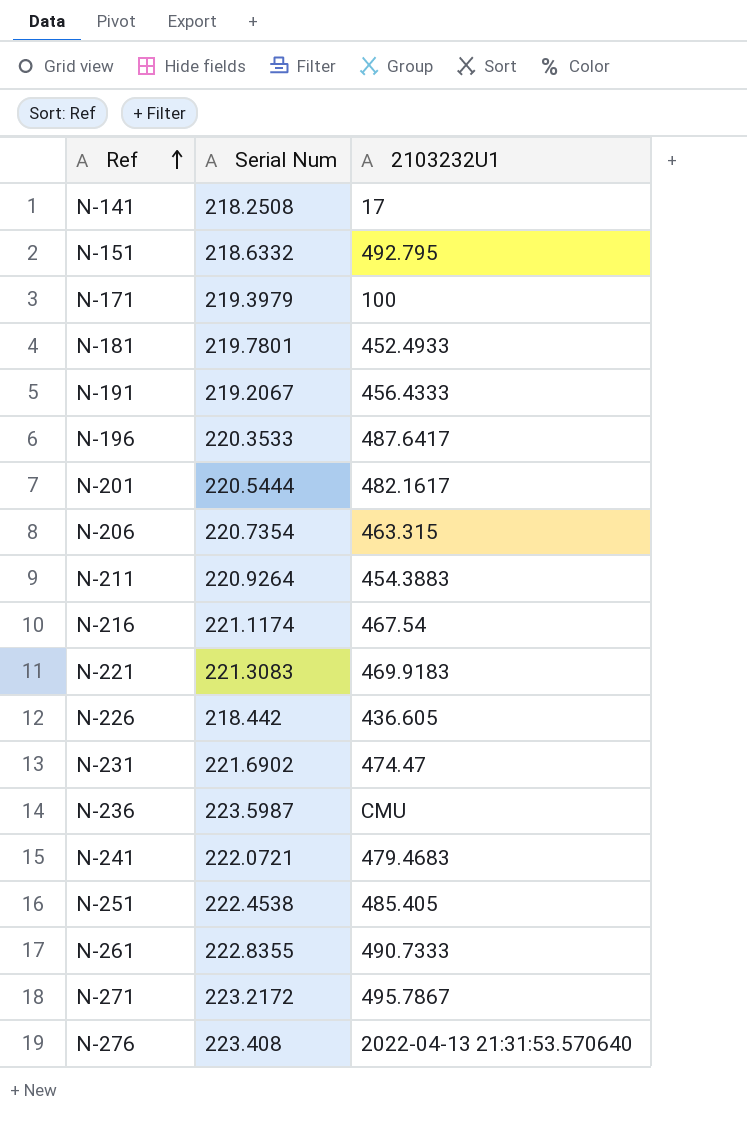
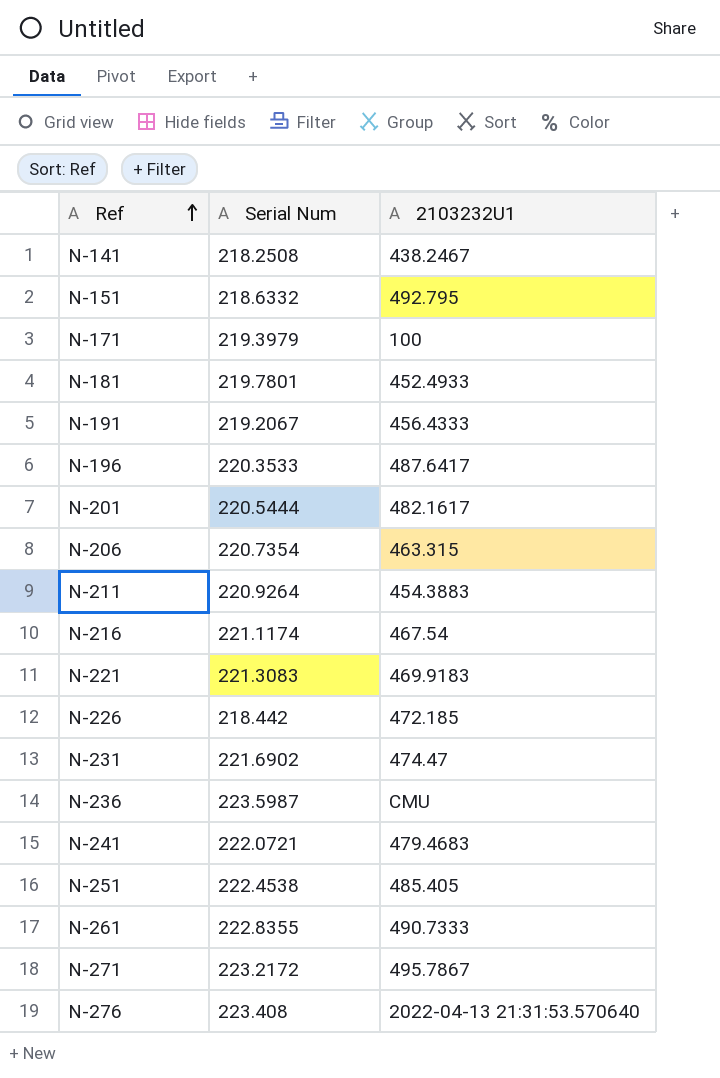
N-141 | 2103232U1: 17 -> 438.2467
N-226 | 2103232U1: 436.605 -> 472.185

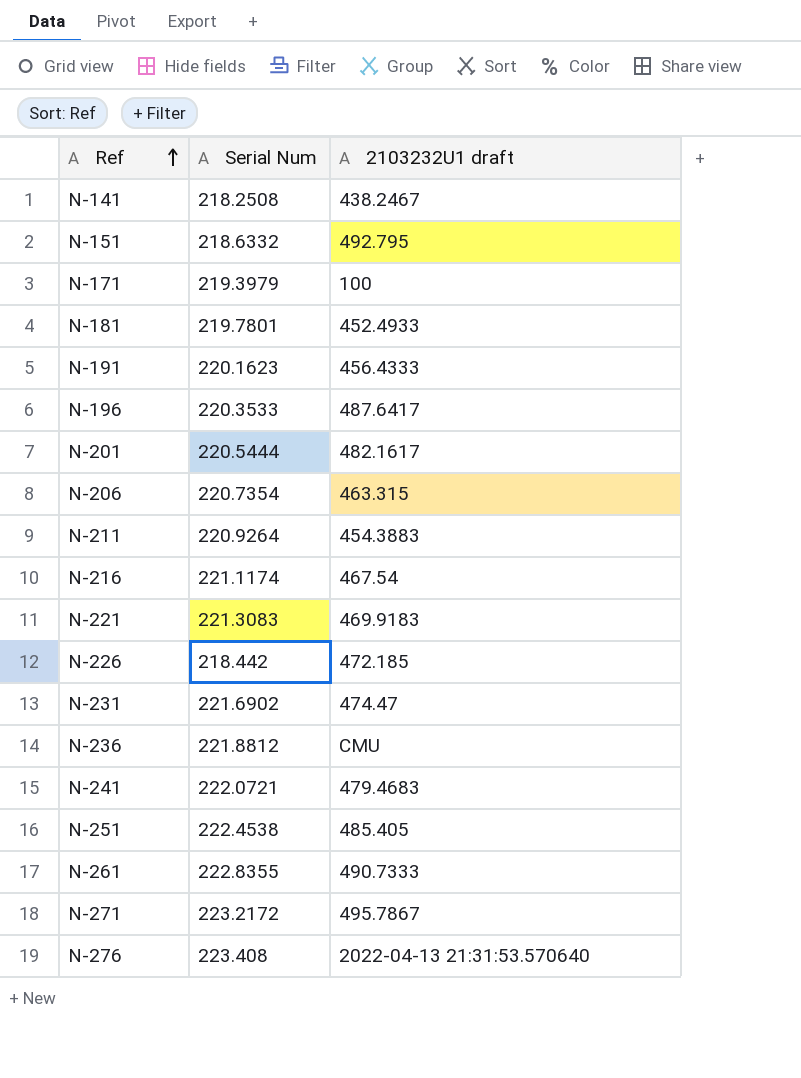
column name: 2103232U1 -> 2103232U1 draft
N-191 | Serial Num: 219.2067 -> 220.1623
N-236 | Serial Num: 223.5987 -> 221.8812

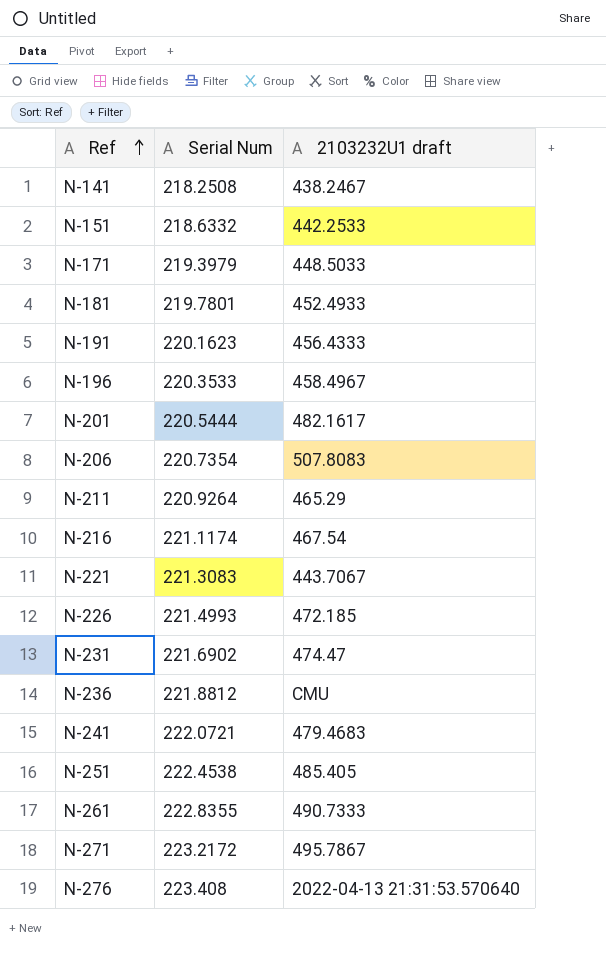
N-151 | 2103232U1 draft: 492.795 -> 442.2533
N-171 | 2103232U1 draft: 100 -> 448.5033
N-196 | 2103232U1 draft: 487.6417 -> 458.4967
N-206 | 2103232U1 draft: 463.315 -> 507.8083
N-211 | 2103232U1 draft: 454.3883 -> 465.29
N-221 | 2103232U1 draft: 469.9183 -> 443.7067
N-226 | Serial Num: 218.442 -> 221.4993

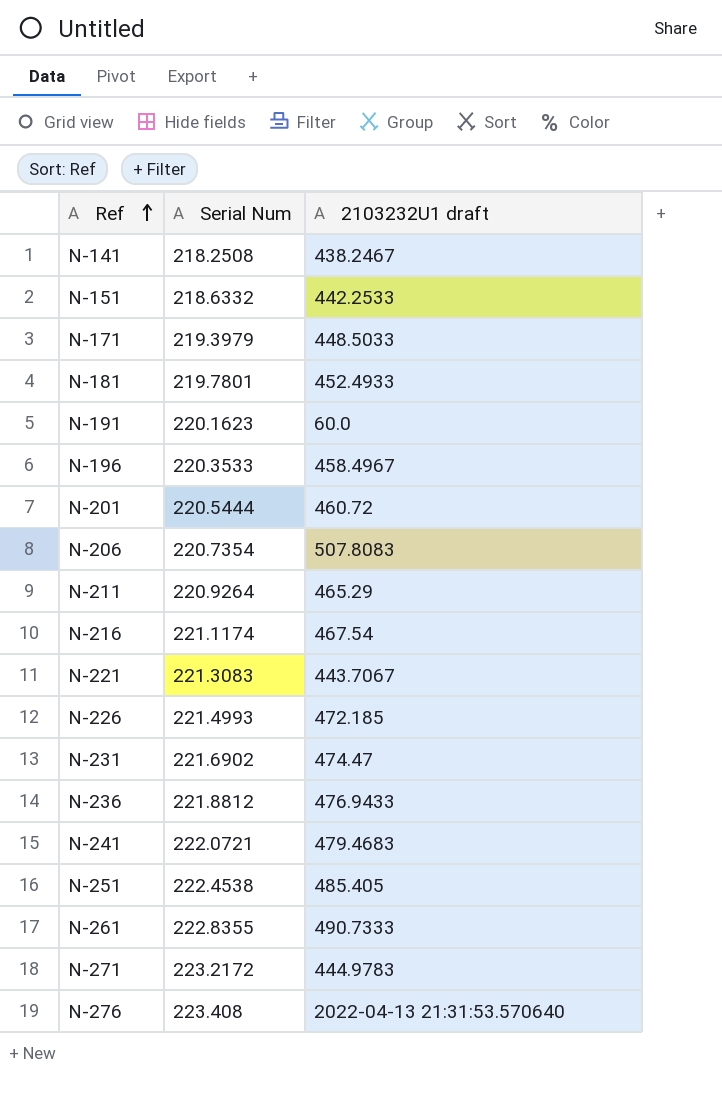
N-191 | 2103232U1 draft: 456.4333 -> 60.0
N-201 | 2103232U1 draft: 482.1617 -> 460.72
N-236 | 2103232U1 draft: CMU -> 476.9433
N-271 | 2103232U1 draft: 495.7867 -> 444.9783

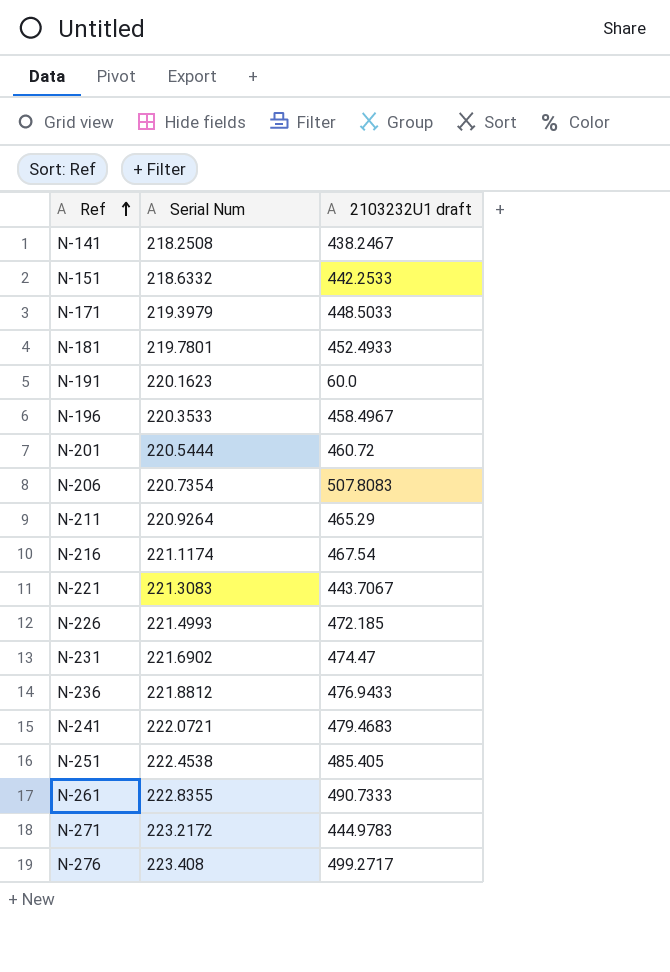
N-276 | 2103232U1 draft: 2022-04-13 21:31:53.570640 -> 499.2717

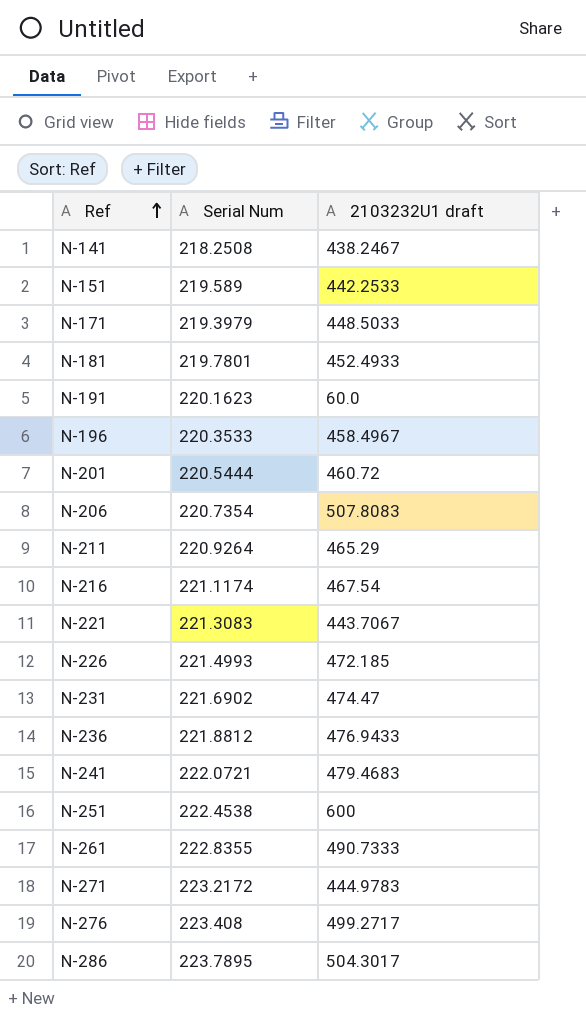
N-151 | Serial Num: 218.6332 -> 219.589
N-251 | 2103232U1 draft: 485.405 -> 600
row N-286: none -> 223.7895 | 504.3017

